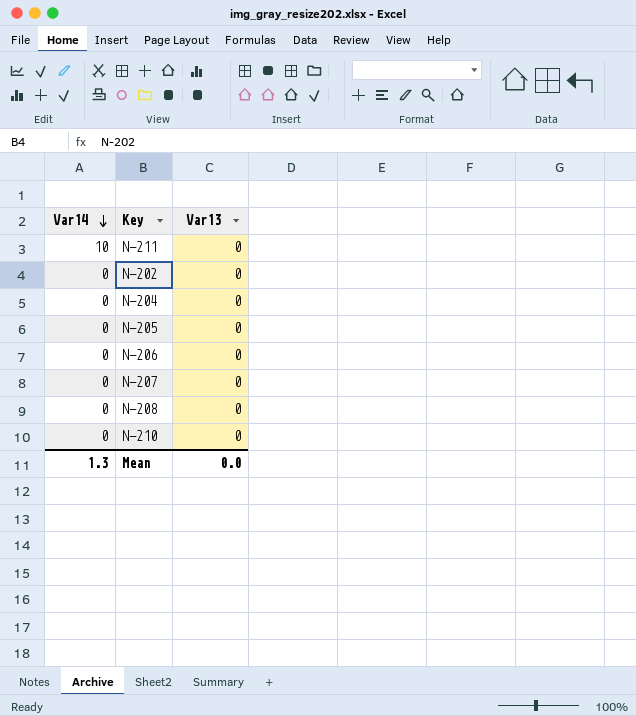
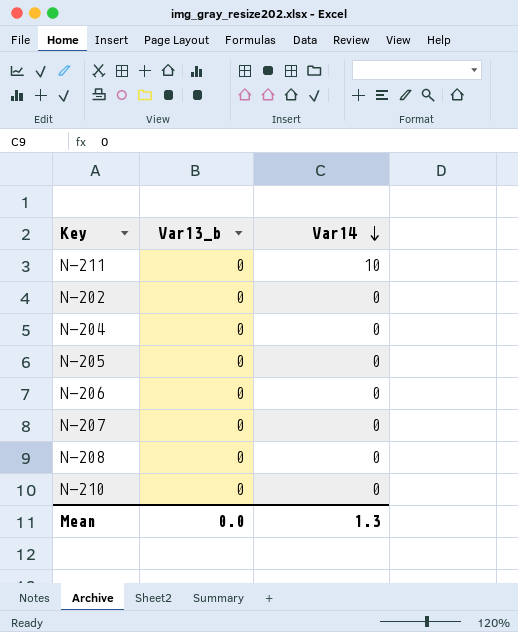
column name: Var13 -> Var13_b
column Var14 | position: 1 -> 3

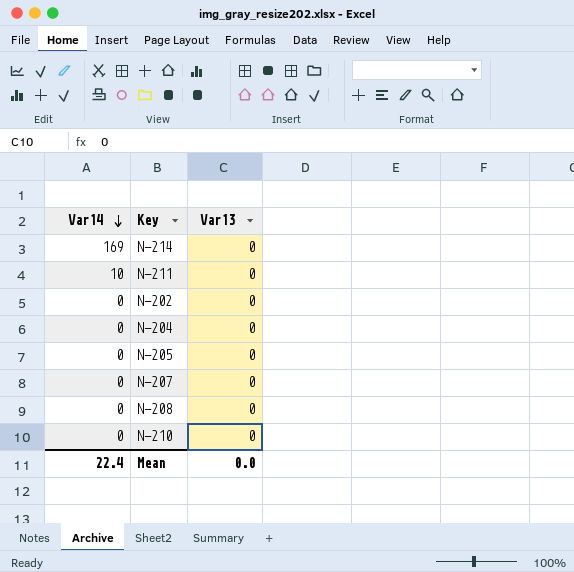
column Var14 | position: 3 -> 1
column name: Var13_b -> Var13
row N-206: 0 | 0 -> none
row N-214: none -> 169 | 0
Mean | Var14: 1.3 -> 22.4

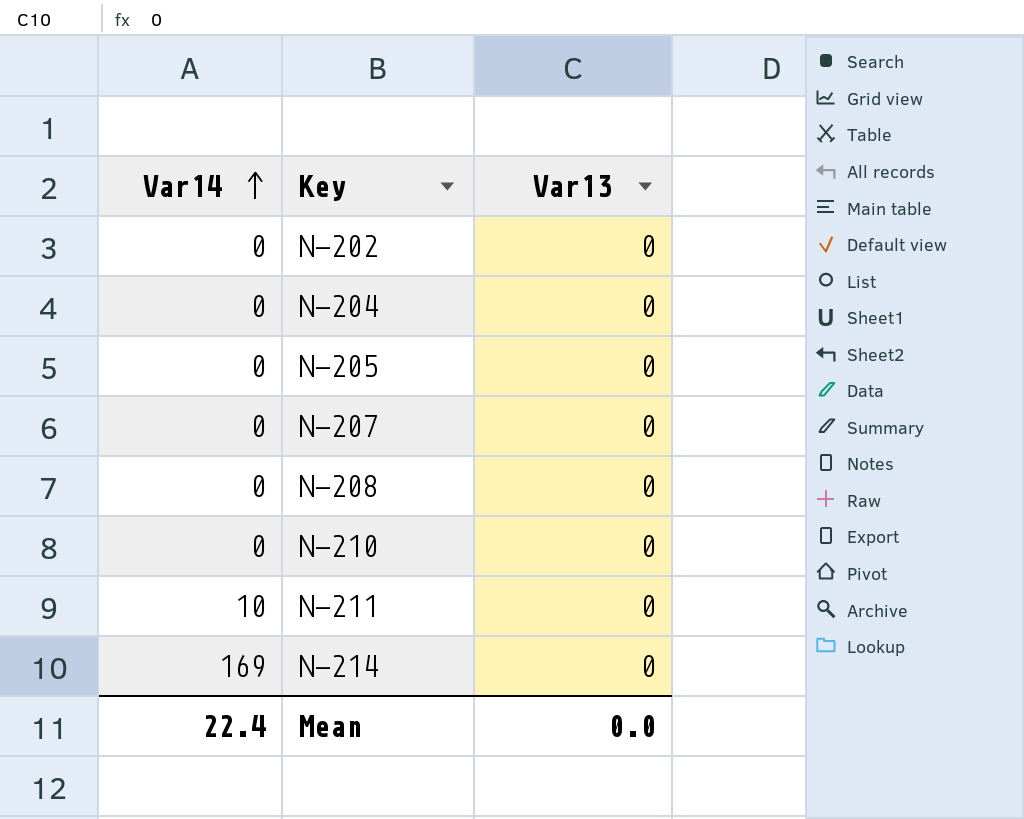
row order: Var14 descending -> Var14 ascending

